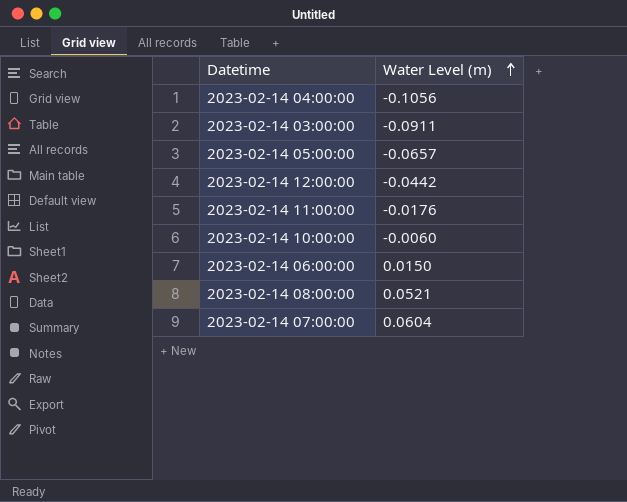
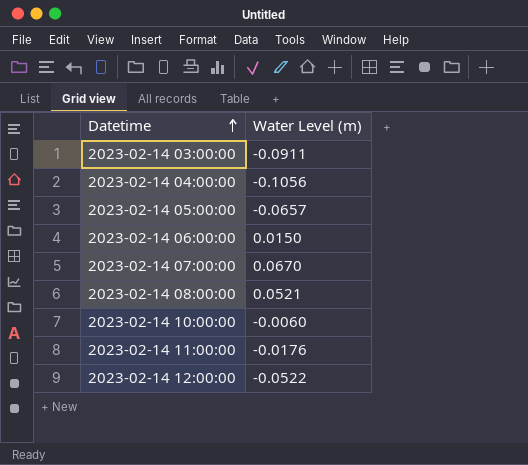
row order: Water Level (m) ascending -> Datetime ascending
2023-02-14 07:00:00 | Water Level (m): 0.0604 -> 0.0670
2023-02-14 12:00:00 | Water Level (m): -0.0442 -> -0.0522

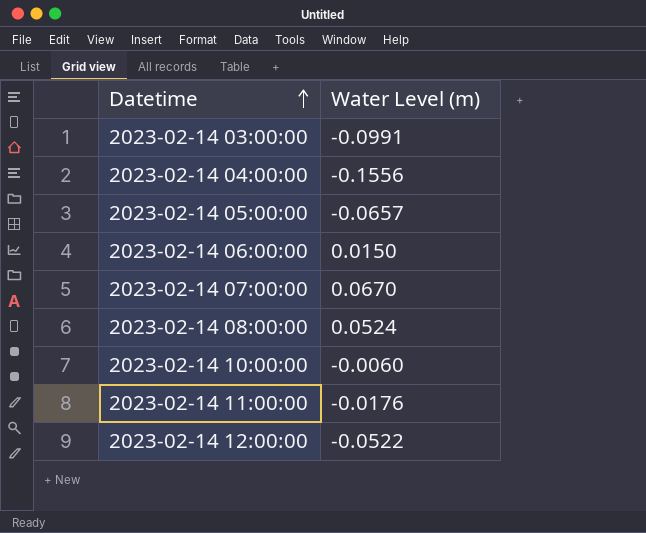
2023-02-14 03:00:00 | Water Level (m): -0.0911 -> -0.0991
2023-02-14 04:00:00 | Water Level (m): -0.1056 -> -0.1556
2023-02-14 08:00:00 | Water Level (m): 0.0521 -> 0.0524

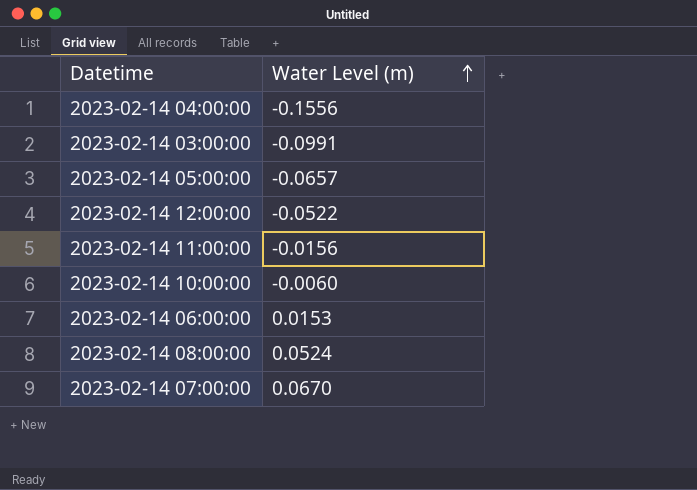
row order: Datetime ascending -> Water Level (m) ascending
2023-02-14 11:00:00 | Water Level (m): -0.0176 -> -0.0156
2023-02-14 06:00:00 | Water Level (m): 0.0150 -> 0.0153

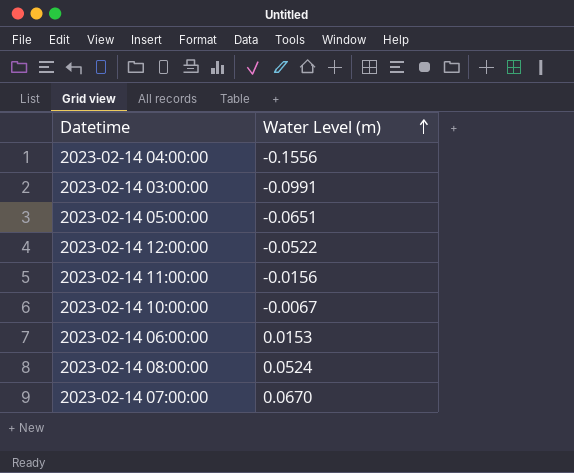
2023-02-14 05:00:00 | Water Level (m): -0.0657 -> -0.0651
2023-02-14 10:00:00 | Water Level (m): -0.0060 -> -0.0067

